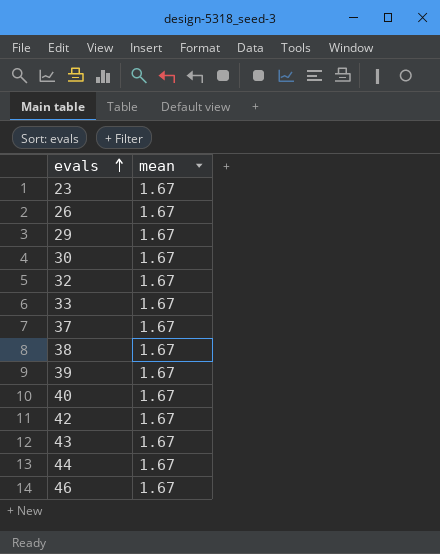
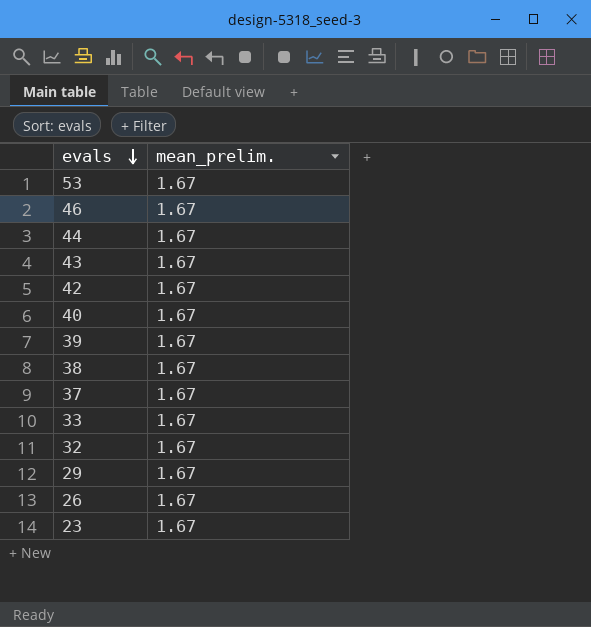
row order: evals ascending -> evals descending
column name: mean -> mean_prelim.
row 30: 1.67 -> none
row 53: none -> 1.67

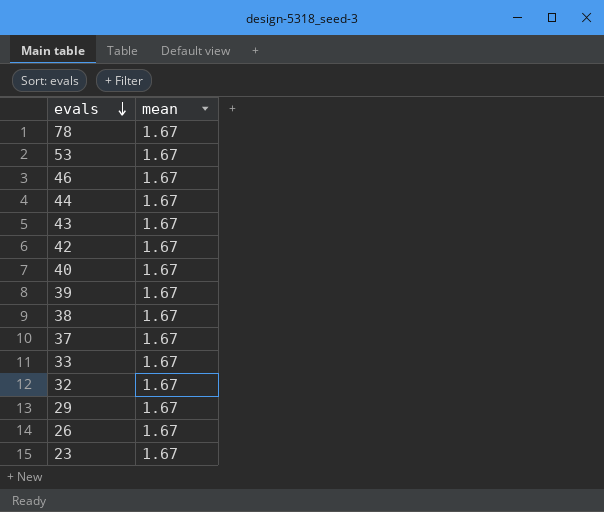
column name: mean_prelim. -> mean
row 78: none -> 1.67

